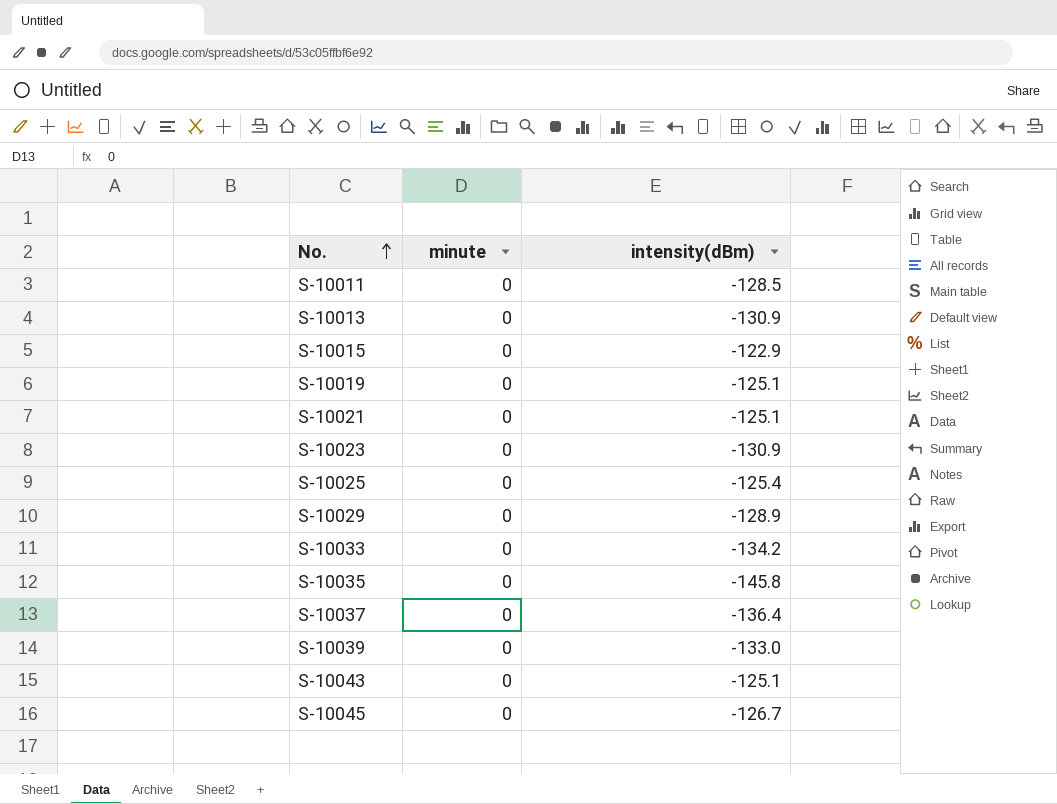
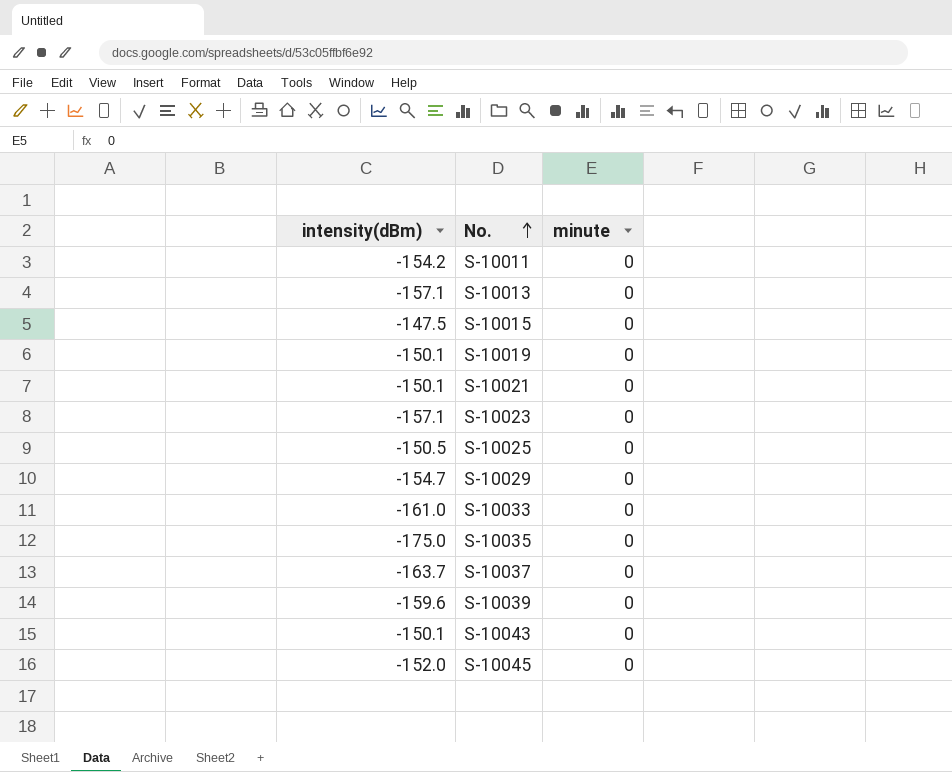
column intensity(dBm) | position: 3 -> 1
S-10011 | intensity(dBm): -128.5 -> -154.2
S-10013 | intensity(dBm): -130.9 -> -157.1
S-10015 | intensity(dBm): -122.9 -> -147.5
S-10019 | intensity(dBm): -125.1 -> -150.1
S-10021 | intensity(dBm): -125.1 -> -150.1
S-10023 | intensity(dBm): -130.9 -> -157.1
S-10025 | intensity(dBm): -125.4 -> -150.5
S-10029 | intensity(dBm): -128.9 -> -154.7
S-10033 | intensity(dBm): -134.2 -> -161.0
S-10035 | intensity(dBm): -145.8 -> -175.0
S-10037 | intensity(dBm): -136.4 -> -163.7
S-10039 | intensity(dBm): -133.0 -> -159.6
S-10043 | intensity(dBm): -125.1 -> -150.1
S-10045 | intensity(dBm): -126.7 -> -152.0

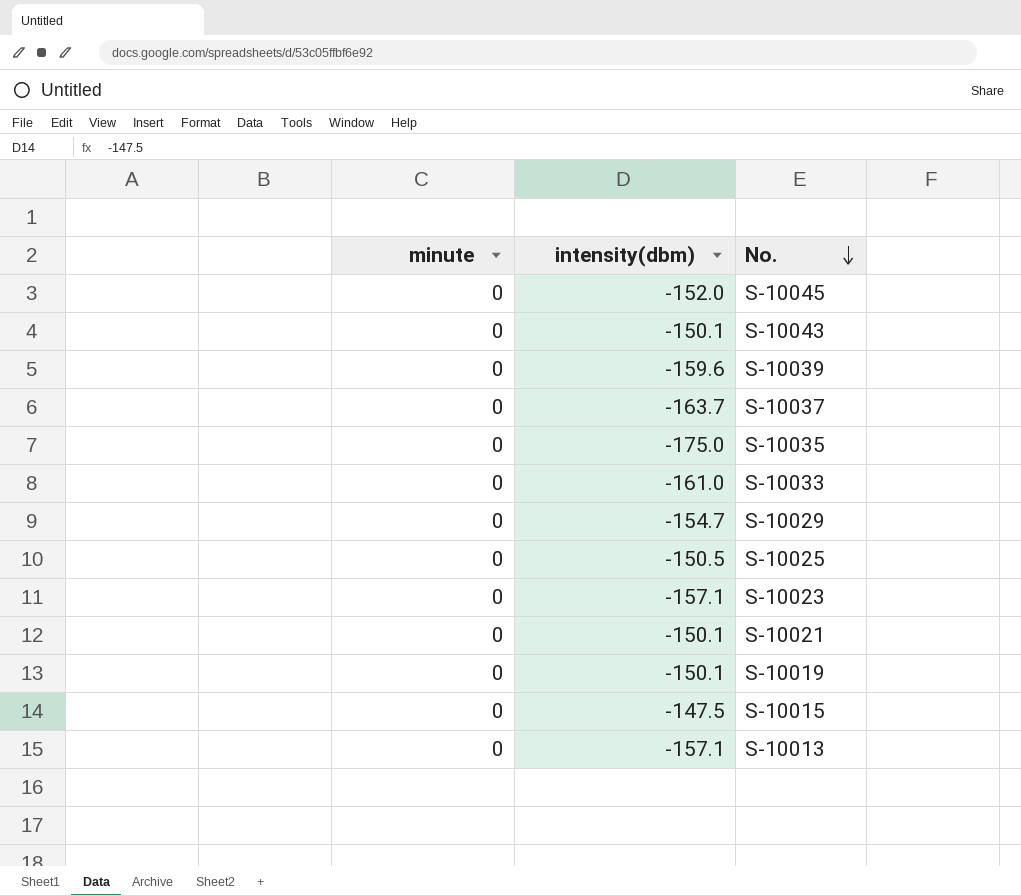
row order: No. ascending -> No. descending
column minute | position: 3 -> 1
column name: intensity(dBm) -> intensity(dbm)
row S-10011: -154.2 | 0 -> none

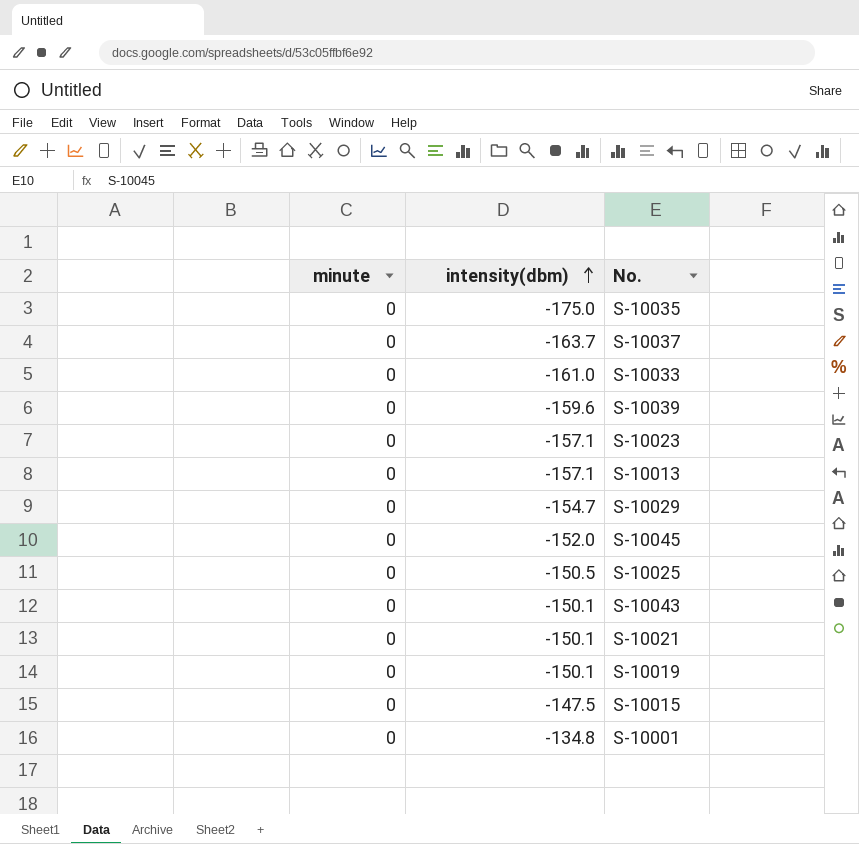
row order: No. descending -> intensity(dbm) ascending
row S-10001: none -> 0 | -134.8

